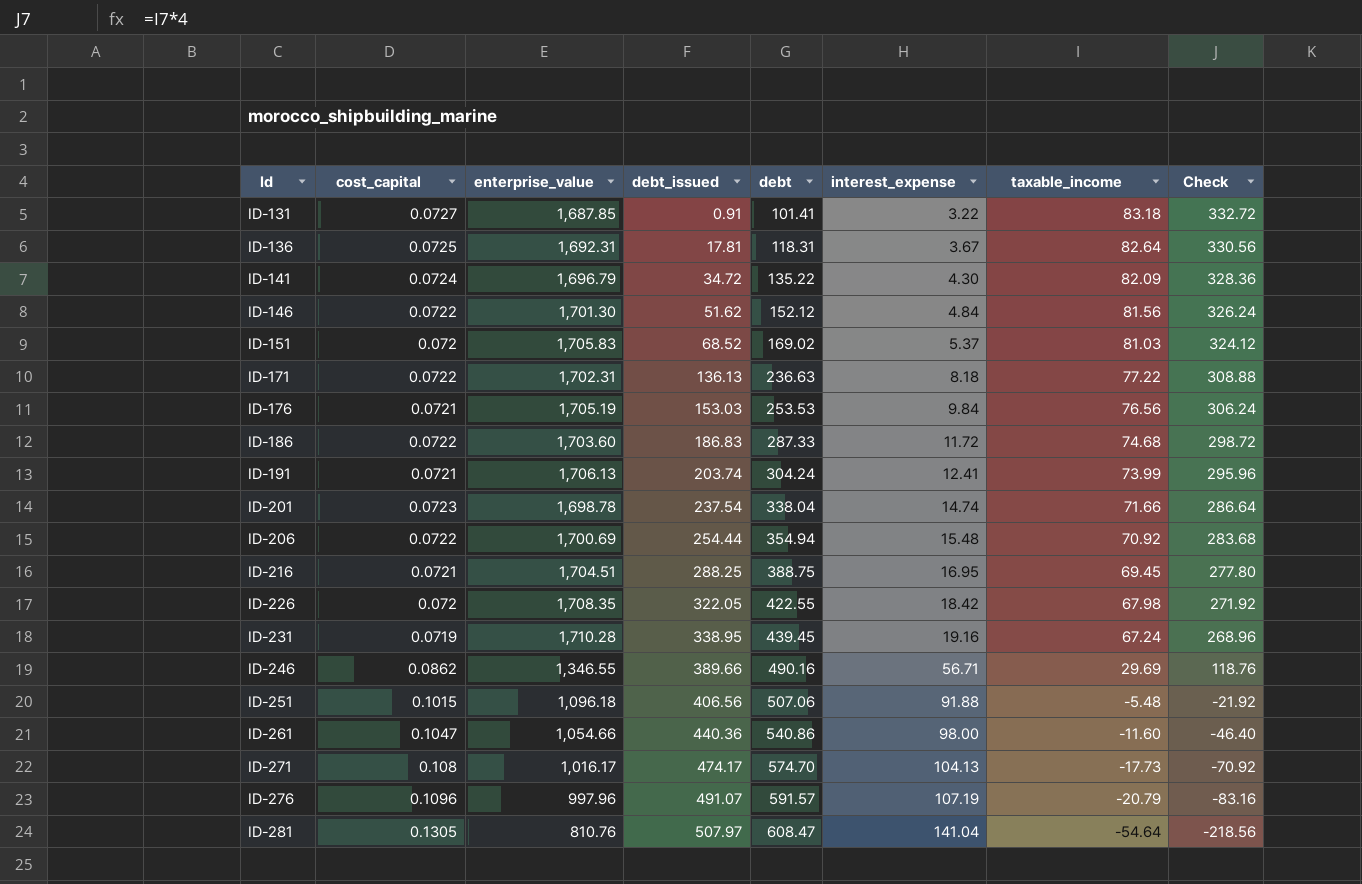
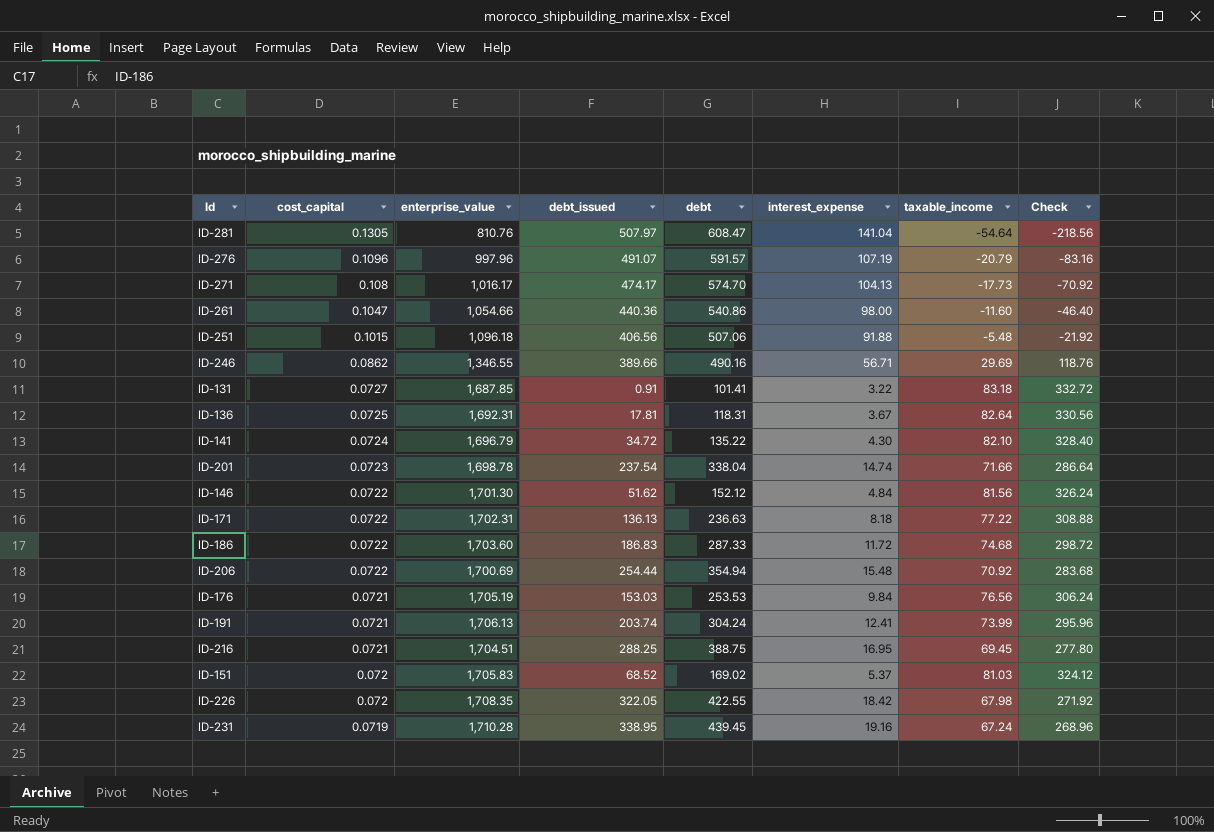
row order: Id ascending -> cost_capital descending
ID-141 | taxable_income: 82.09 -> 82.10
ID-141 | Check: 328.36 -> 328.40

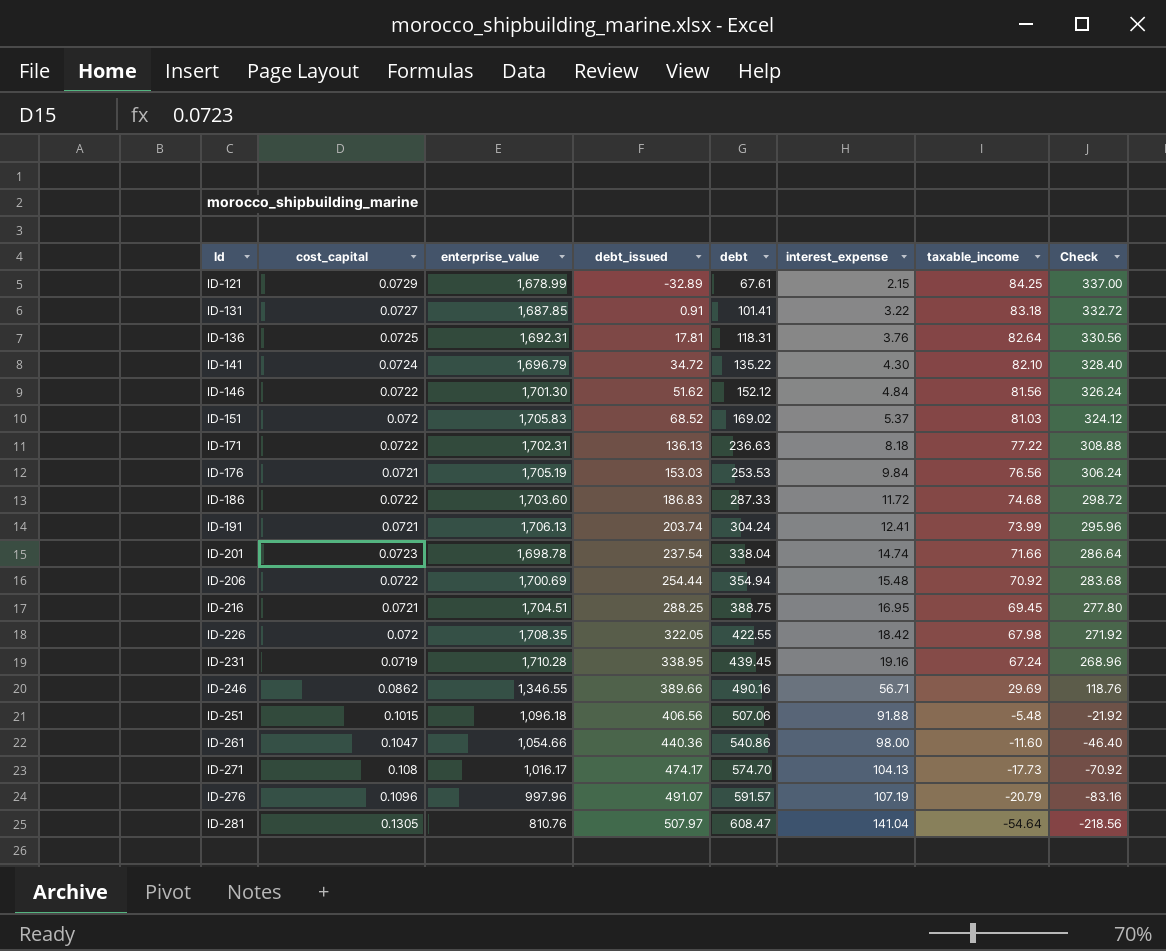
row order: cost_capital descending -> Id ascending
row ID-121: none -> 0.0729 | 1,678.99 | -32.89 | 67.61 | 2.15 | 84.25 | 337.00
ID-136 | interest_expense: 3.67 -> 3.76

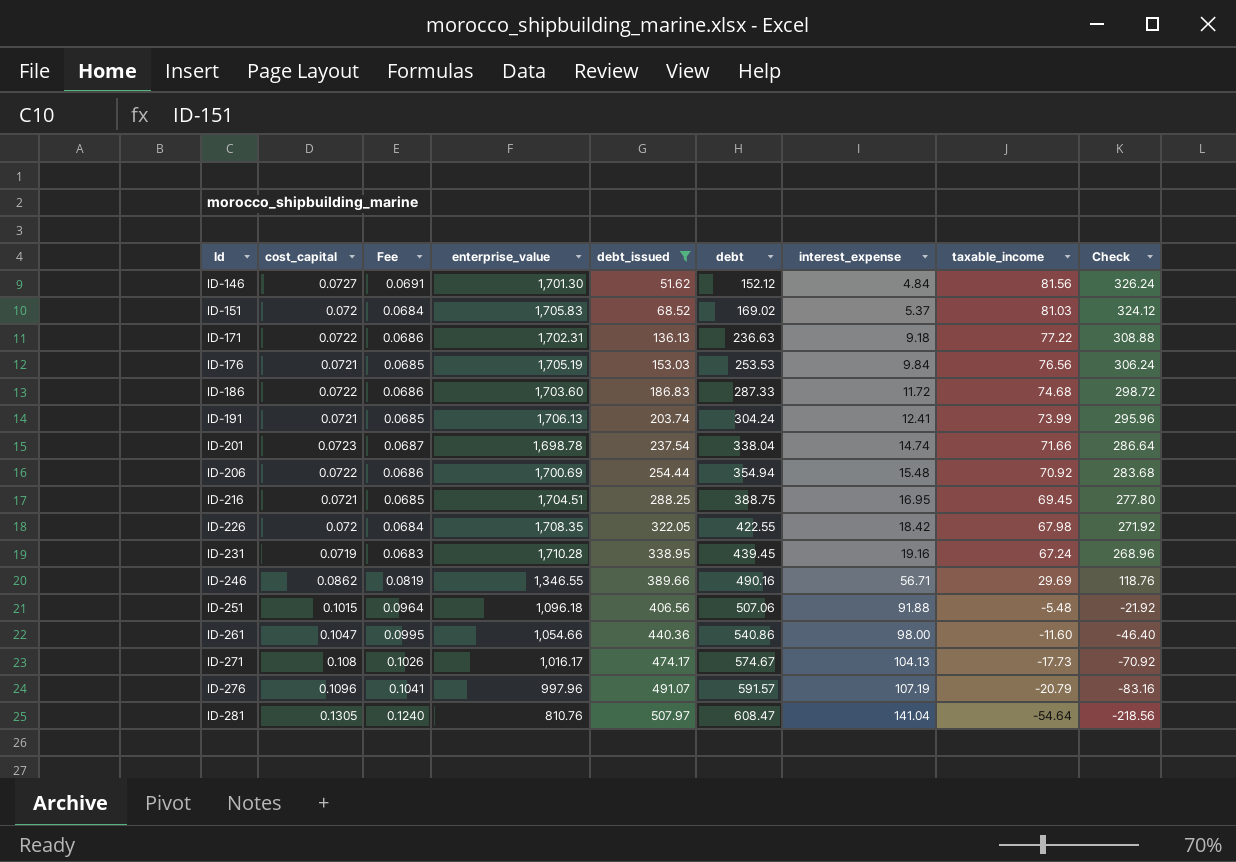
filter: none -> debt_issued >= 51.62
column Fee | formula: none -> [cost_capital] * 0.95
ID-146 | cost_capital: 0.0722 -> 0.0727
ID-171 | interest_expense: 8.18 -> 9.18
ID-271 | debt: 574.70 -> 574.67

